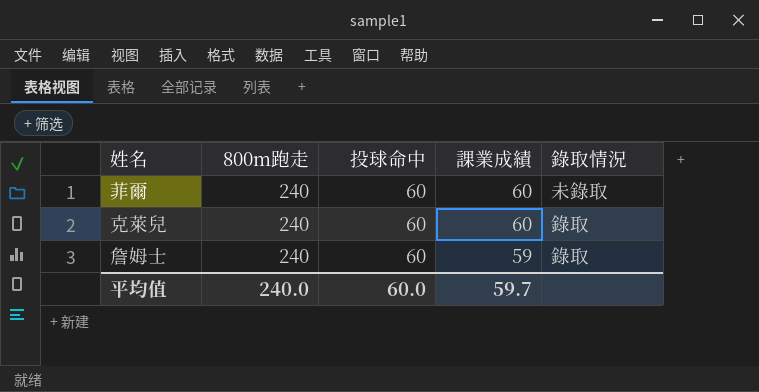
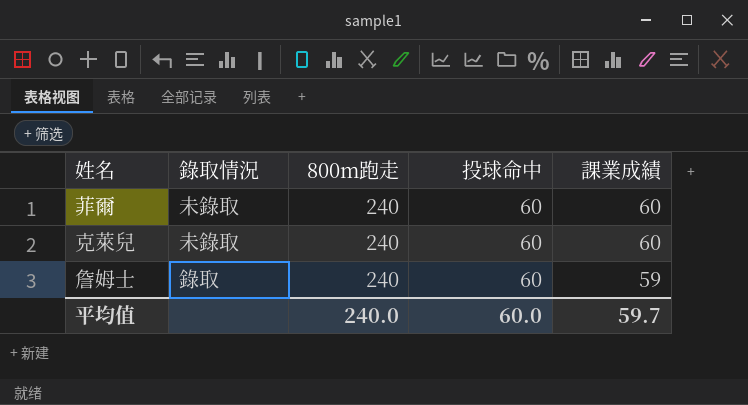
column 錄取情況 | position: 5 -> 2
克萊兒 | 錄取情況: 錄取 -> 未錄取

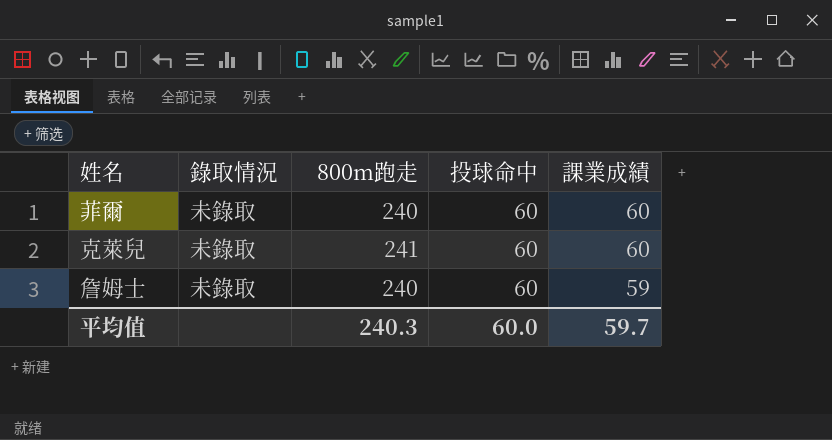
克萊兒 | 800m跑走: 240 -> 241
詹姆士 | 錄取情況: 錄取 -> 未錄取
平均值 | 800m跑走: 240.0 -> 240.3

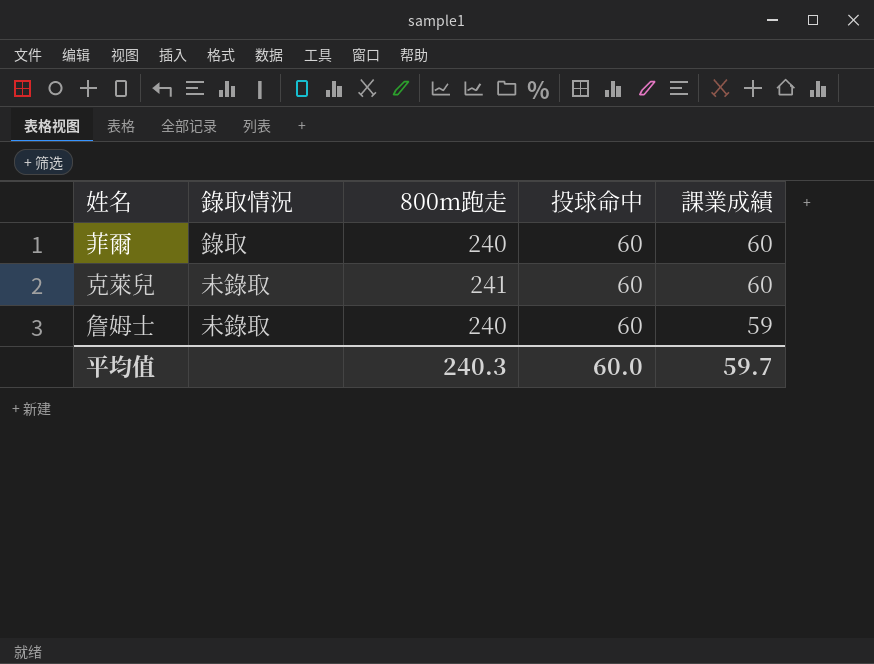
菲爾 | 錄取情況: 未錄取 -> 錄取

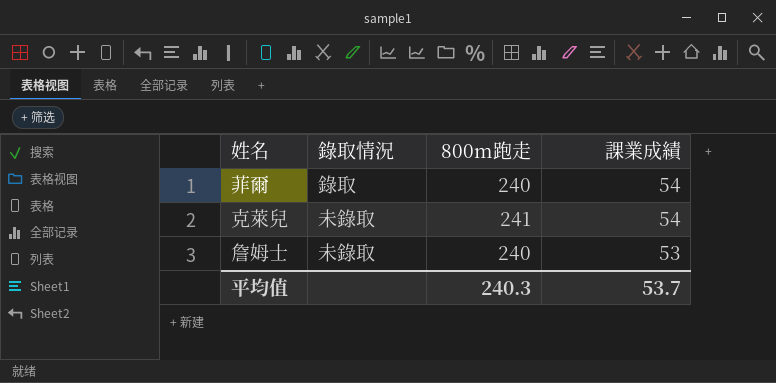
column 投球命中 | position: 4 -> none
菲爾 | 課業成績: 60 -> 54
克萊兒 | 課業成績: 60 -> 54
詹姆士 | 課業成績: 59 -> 53
平均值 | 課業成績: 59.7 -> 53.7

